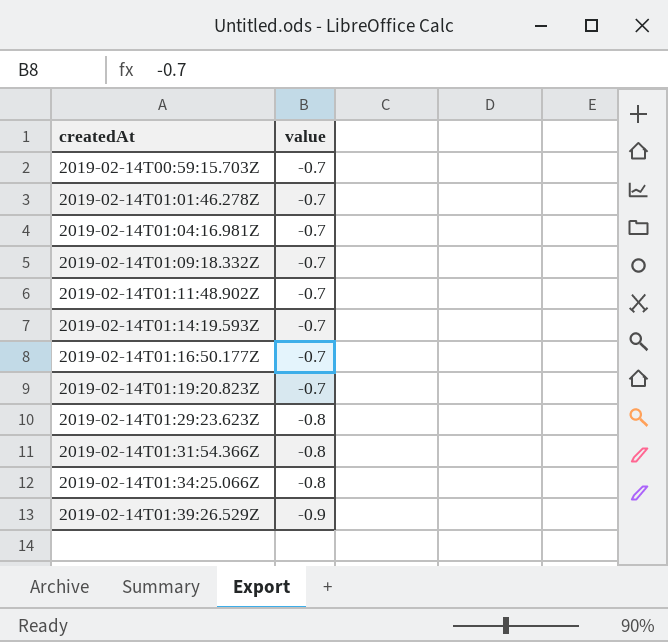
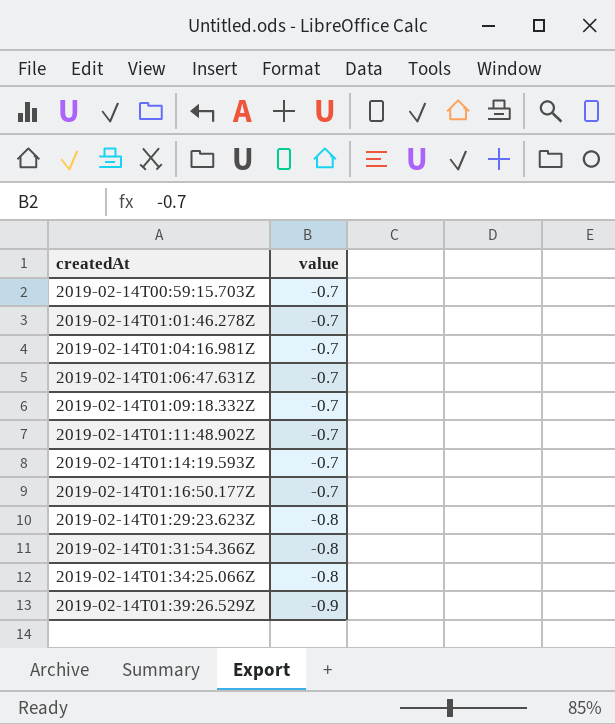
row 2019-02-14T01:19:20.823Z: -0.7 -> none
row 2019-02-14T01:06:47.631Z: none -> -0.7

